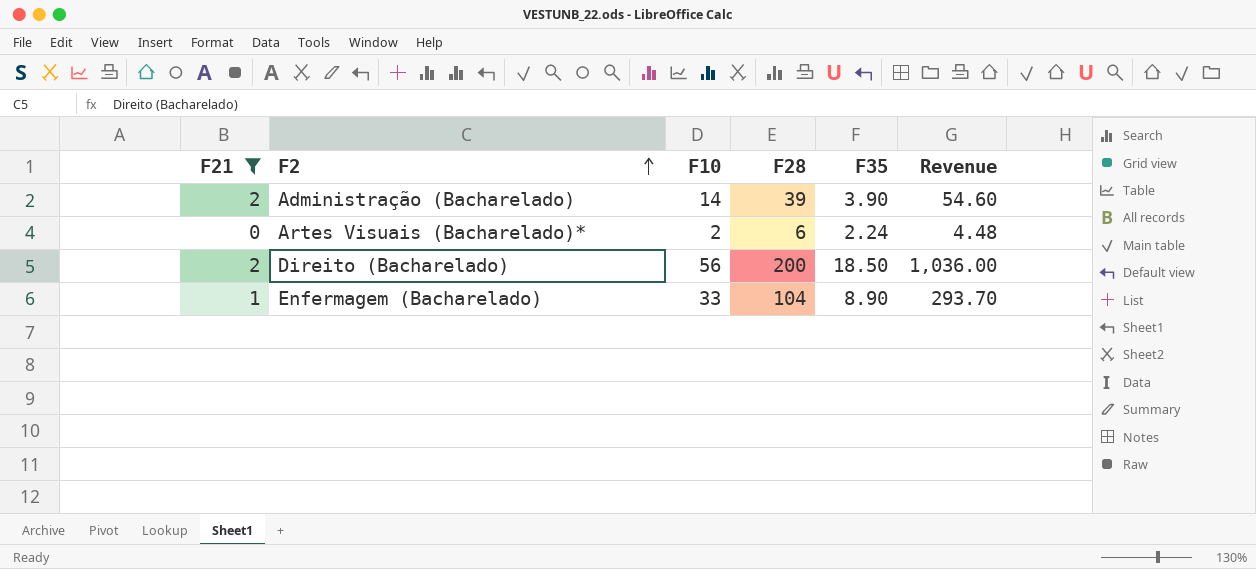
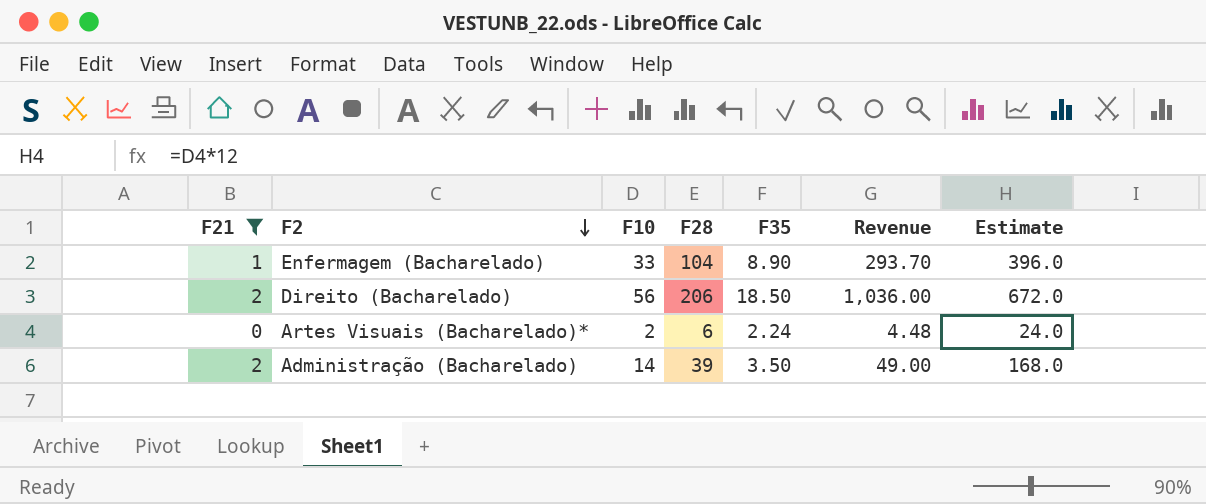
row order: F2 ascending -> F2 descending
column Estimate | formula: none -> [F10] * 12
Direito (Bacharelado) | F28: 200 -> 206
Administração (Bacharelado) | F35: 3.90 -> 3.50
Administração (Bacharelado) | Revenue: 54.60 -> 49.00

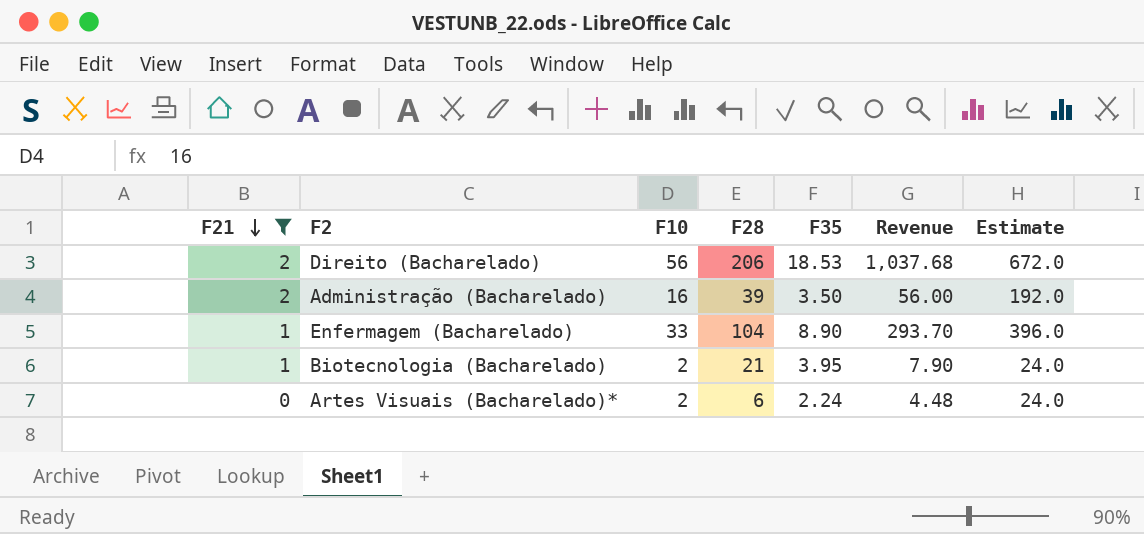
row order: F2 descending -> F21 descending
Direito (Bacharelado) | F35: 18.50 -> 18.53
Direito (Bacharelado) | Revenue: 1,036.00 -> 1,037.68
Administração (Bacharelado) | F10: 14 -> 16
Administração (Bacharelado) | Revenue: 49.00 -> 56.00
Administração (Bacharelado) | Estimate: 168.0 -> 192.0
row Biotecnologia (Bacharelado): none -> 1 | 2 | 21 | 3.95 | 7.90 | 24.0

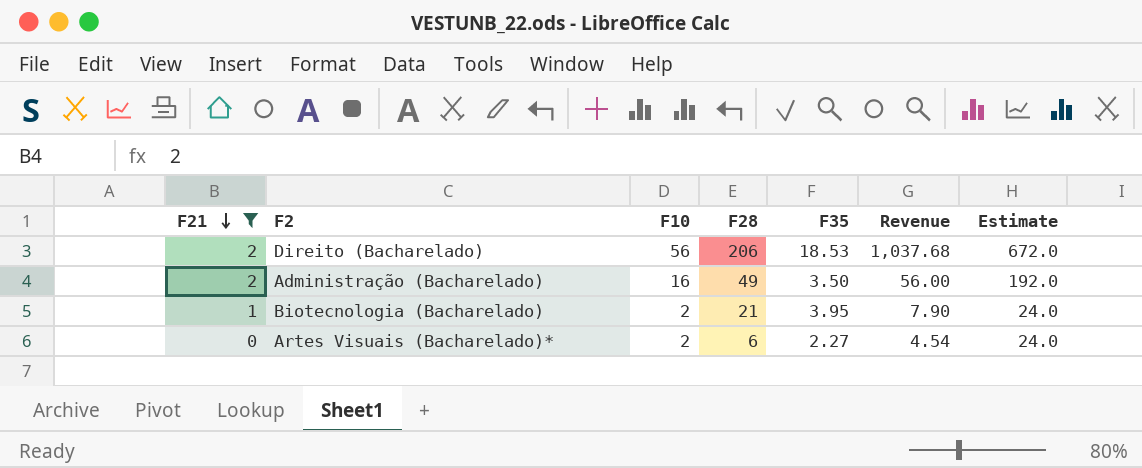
row Enfermagem (Bacharelado): 1 | 33 | 104 | 8.90 | 293.70 | 396.0 -> none
Administração (Bacharelado) | F28: 39 -> 49
Artes Visuais (Bacharelado)* | F35: 2.24 -> 2.27
Artes Visuais (Bacharelado)* | Revenue: 4.48 -> 4.54

